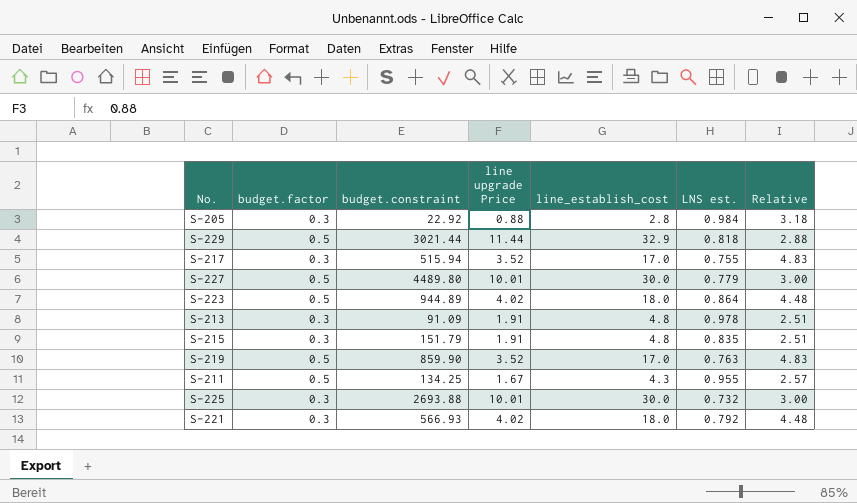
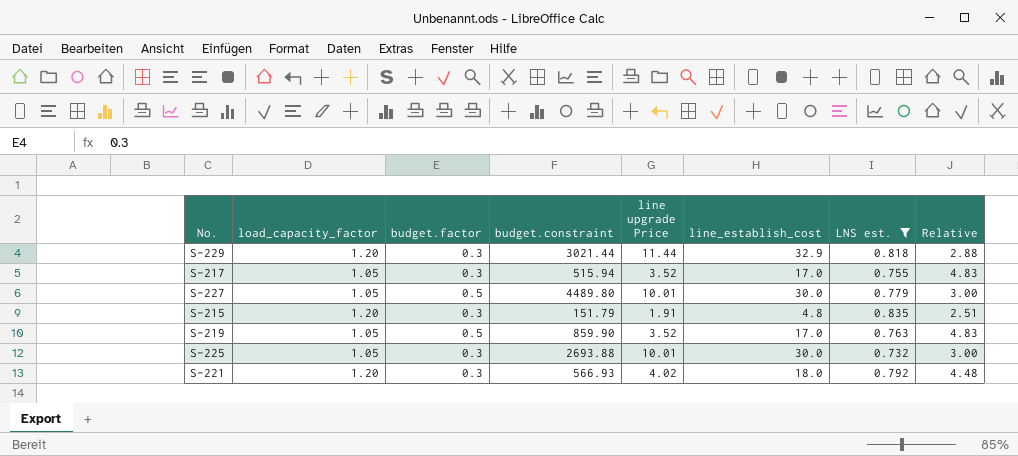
filter: none -> LNS est. <= 0.835
column load_capacity_factor | position: none -> 2
S-229 | budget.factor: 0.5 -> 0.3

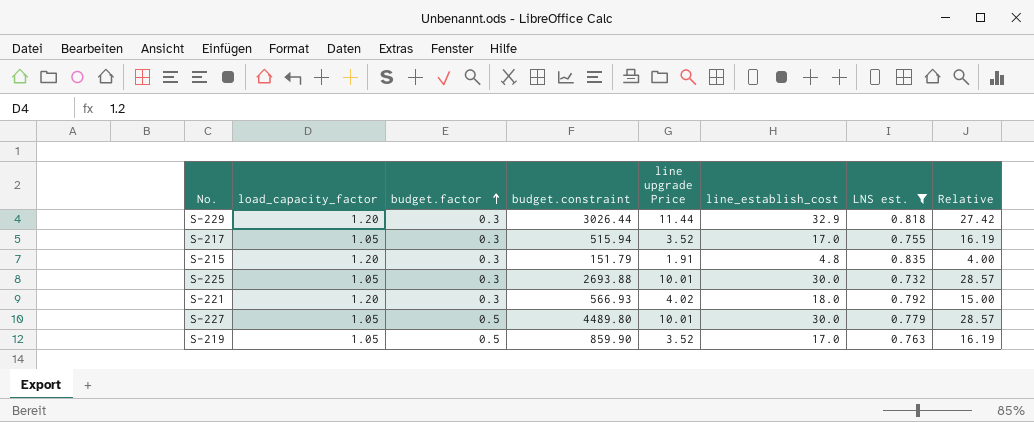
row order: none -> budget.factor ascending
column Relative | formula: [line_establish_cost] / [line upgrade Price] -> [line_establish_cost] / [load_capacity_factor]
S-229 | budget.constraint: 3021.44 -> 3026.44

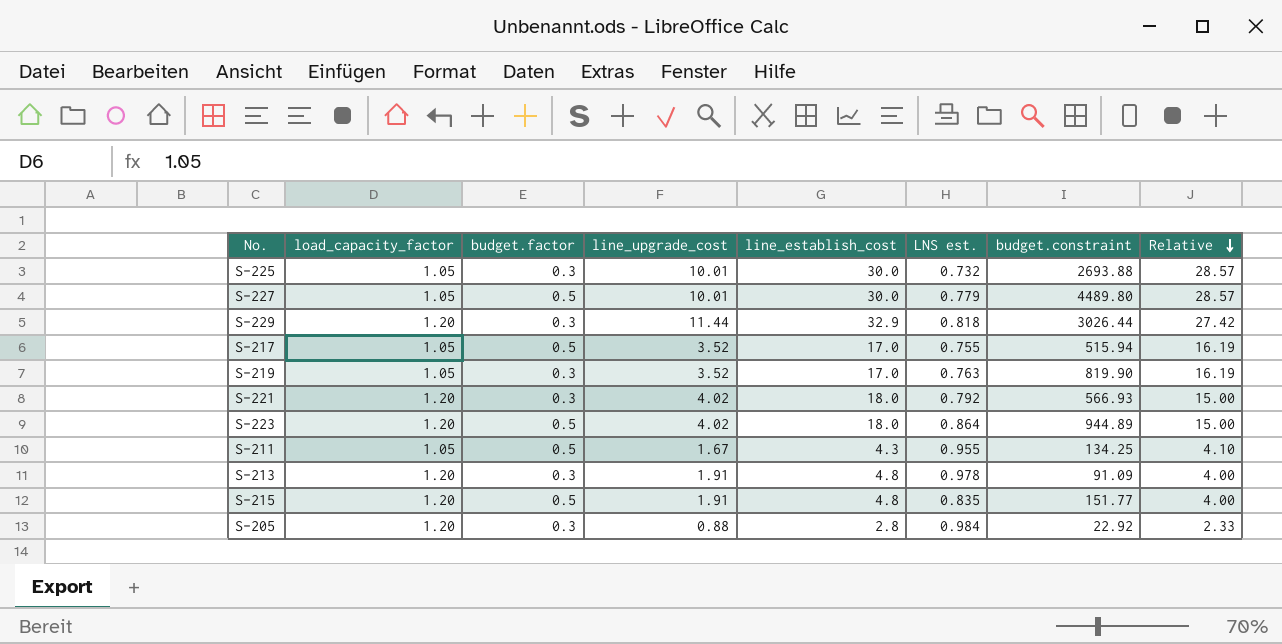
filter: LNS est. <= 0.835 -> none
row order: budget.factor ascending -> Relative descending
column name: line upgrade Price -> line_upgrade_cost
column budget.constraint | position: 4 -> 7
S-217 | budget.factor: 0.3 -> 0.5
S-219 | budget.factor: 0.5 -> 0.3
S-219 | budget.constraint: 859.90 -> 819.90
S-215 | budget.factor: 0.3 -> 0.5
S-215 | budget.constraint: 151.79 -> 151.77

